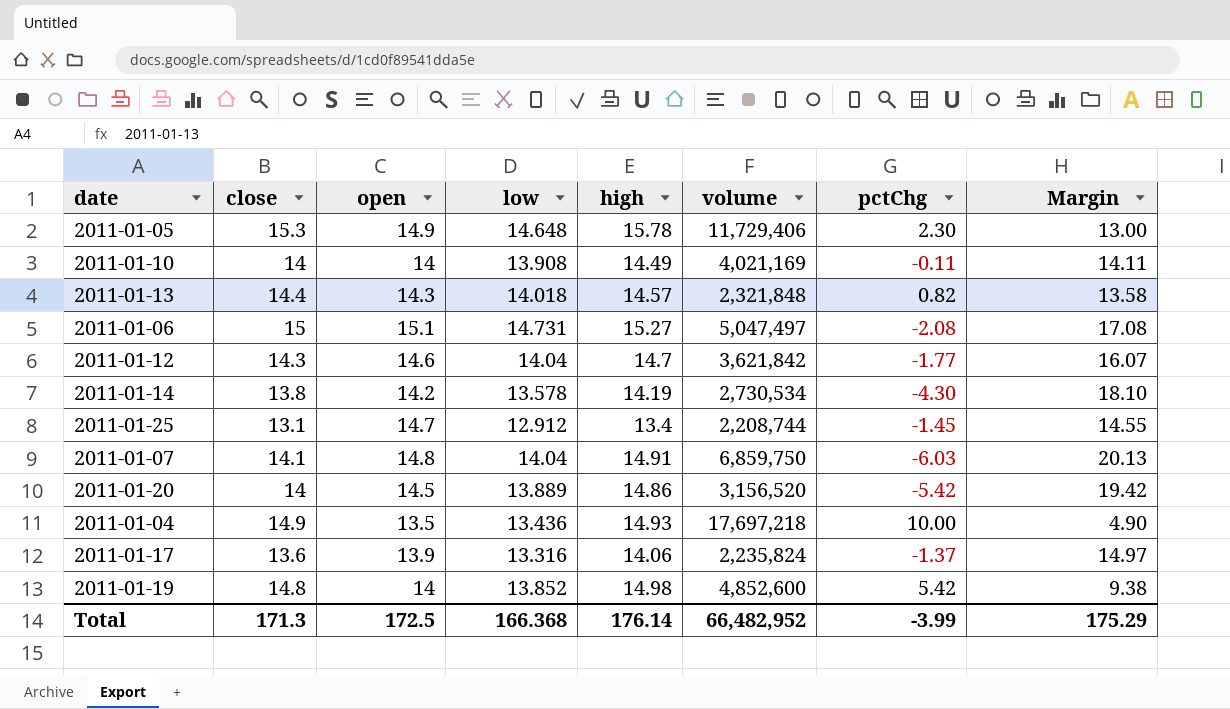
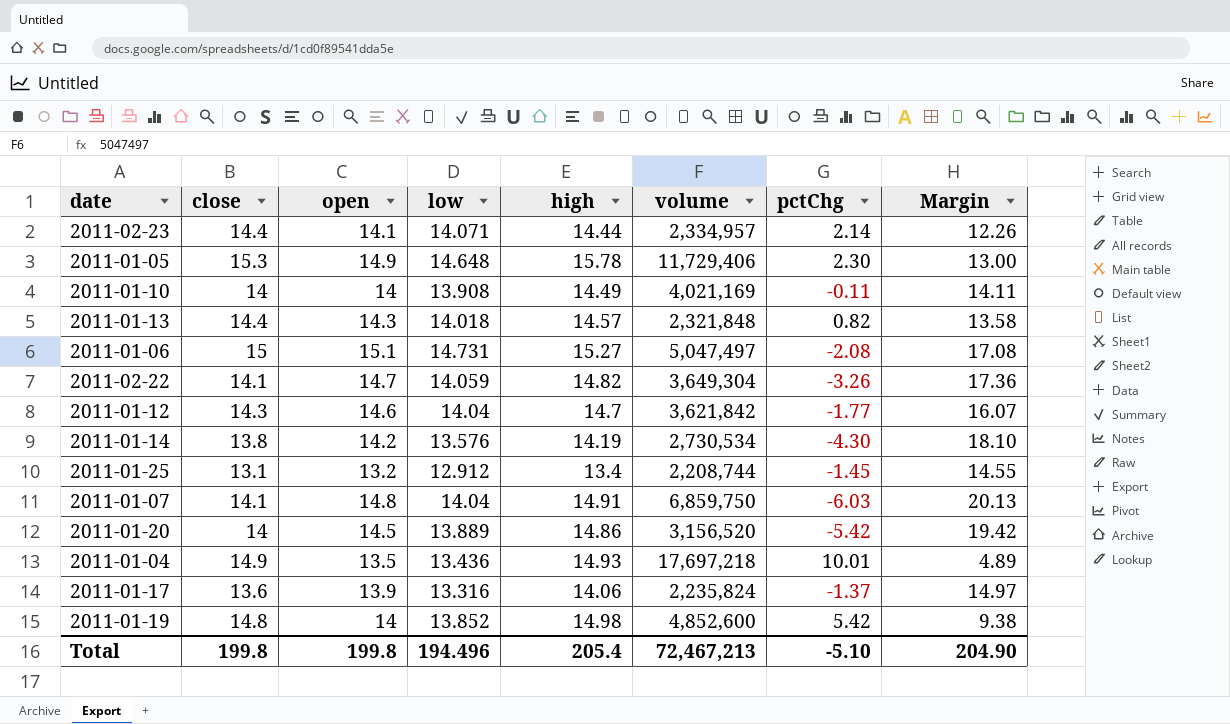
row 2011-02-23: none -> 14.4 | 14.1 | 14.071 | 14.44 | 2,334,957 | 2.14 | 12.26
row 2011-02-22: none -> 14.1 | 14.7 | 14.059 | 14.82 | 3,649,304 | -3.26 | 17.36
2011-01-14 | low: 13.578 -> 13.576
2011-01-25 | open: 14.7 -> 13.2
2011-01-04 | pctChg: 10.00 -> 10.01
2011-01-04 | Margin: 4.90 -> 4.89
Total | close: 171.3 -> 199.8
Total | open: 172.5 -> 199.8
Total | low: 166.368 -> 194.496
Total | high: 176.14 -> 205.4
Total | volume: 66,482,952 -> 72,467,213
Total | pctChg: -3.99 -> -5.10
Total | Margin: 175.29 -> 204.90

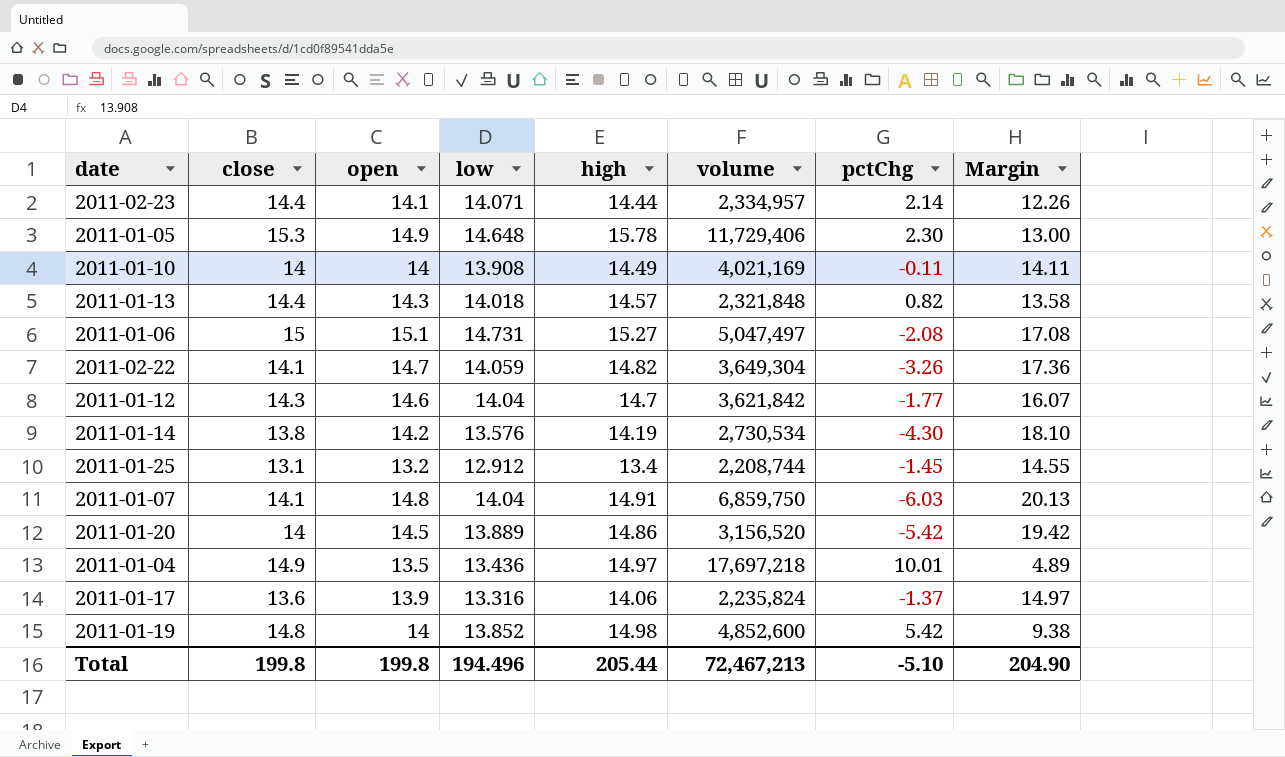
2011-01-04 | high: 14.93 -> 14.97
Total | high: 205.4 -> 205.44

